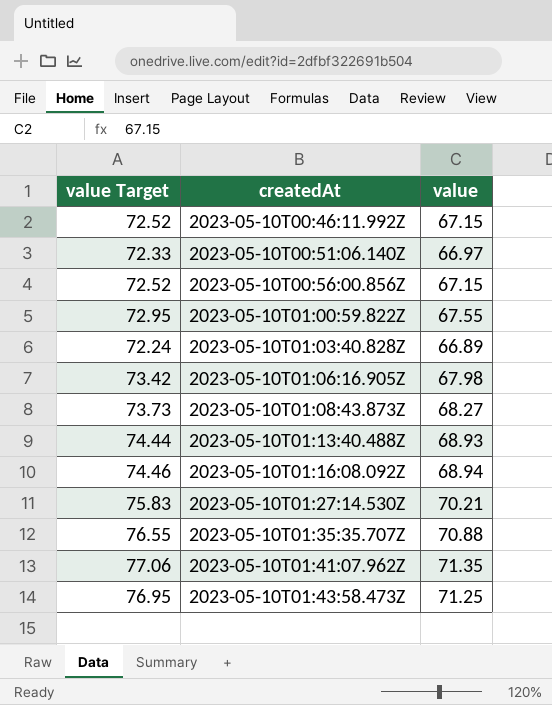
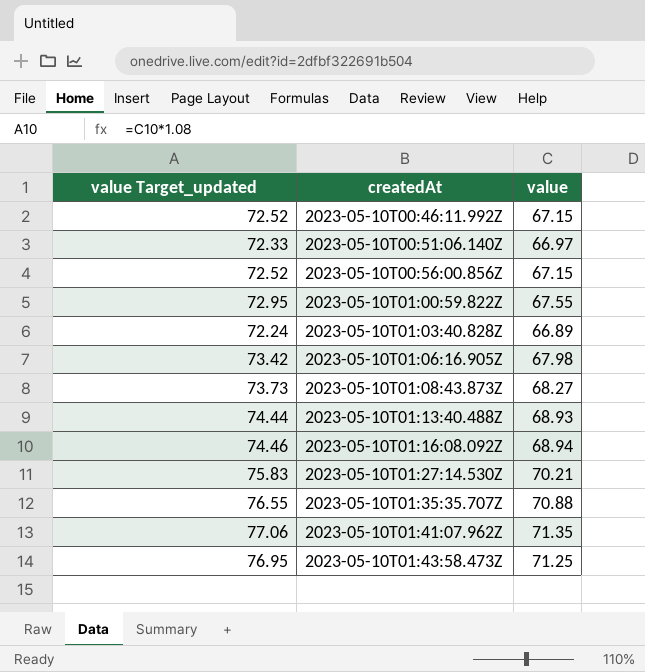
column name: value Target -> value Target_updated

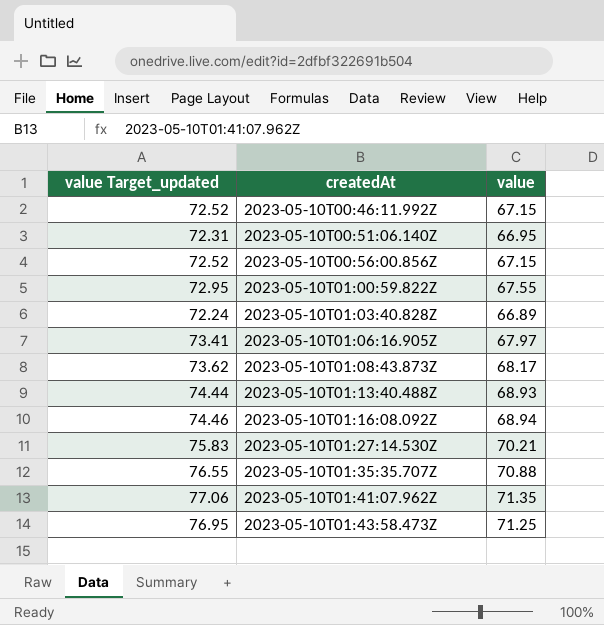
2023-05-10T00:51:06.140Z | value Target_updated: 72.33 -> 72.31
2023-05-10T00:51:06.140Z | value: 66.97 -> 66.95
2023-05-10T01:06:16.905Z | value Target_updated: 73.42 -> 73.41
2023-05-10T01:06:16.905Z | value: 67.98 -> 67.97
2023-05-10T01:08:43.873Z | value Target_updated: 73.73 -> 73.62
2023-05-10T01:08:43.873Z | value: 68.27 -> 68.17

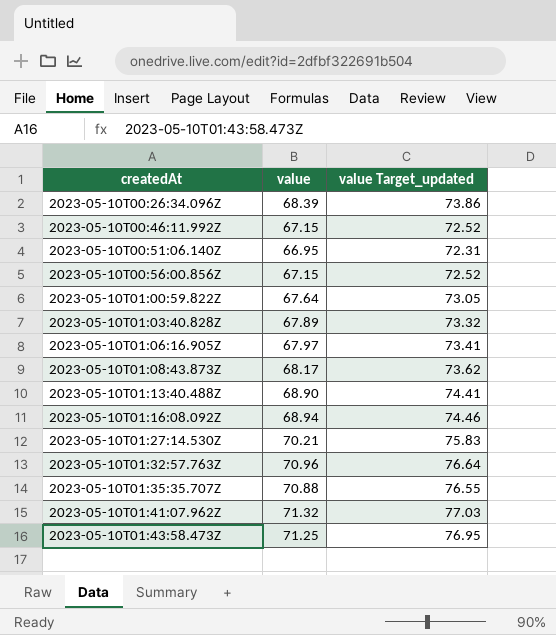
column value Target_updated | position: 1 -> 3
row 2023-05-10T00:26:34.096Z: none -> 68.39 | 73.86
2023-05-10T01:00:59.822Z | value: 67.55 -> 67.64
2023-05-10T01:00:59.822Z | value Target_updated: 72.95 -> 73.05
2023-05-10T01:03:40.828Z | value: 66.89 -> 67.89
2023-05-10T01:03:40.828Z | value Target_updated: 72.24 -> 73.32
2023-05-10T01:13:40.488Z | value: 68.93 -> 68.90
2023-05-10T01:13:40.488Z | value Target_updated: 74.44 -> 74.41
row 2023-05-10T01:32:57.763Z: none -> 70.96 | 76.64
2023-05-10T01:41:07.962Z | value: 71.35 -> 71.32
2023-05-10T01:41:07.962Z | value Target_updated: 77.06 -> 77.03

